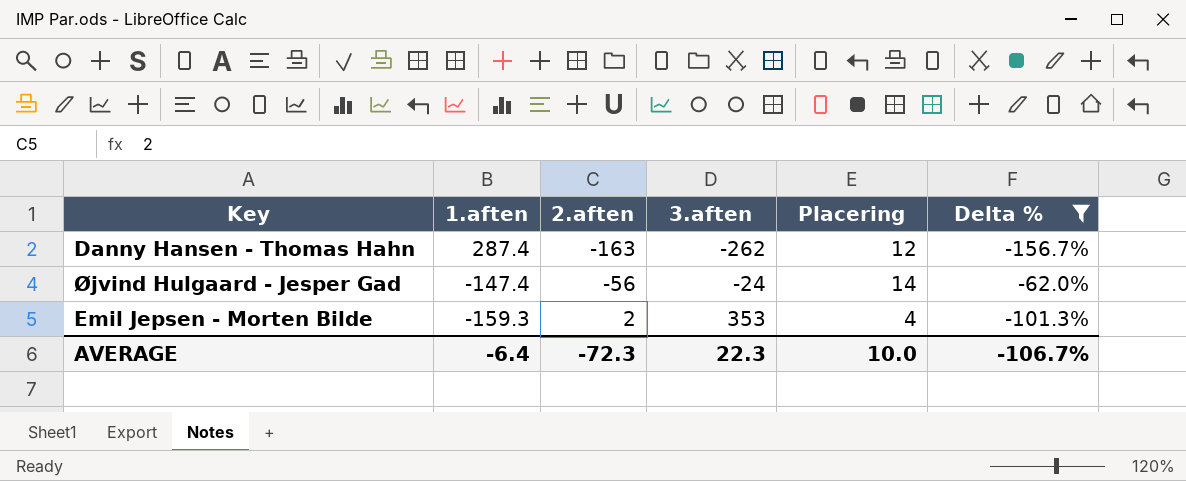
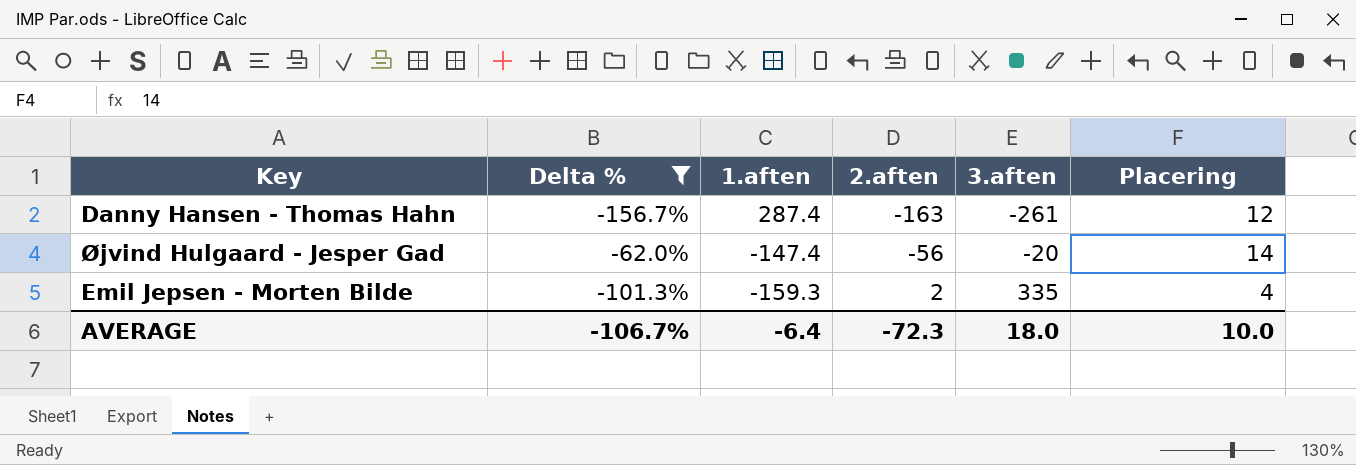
column Delta % | position: 6 -> 2
Danny Hansen - Thomas Hahn | 3.aften: -262 -> -261
Øjvind Hulgaard - Jesper Gad | 3.aften: -24 -> -20
Emil Jepsen - Morten Bilde | 3.aften: 353 -> 335
AVERAGE | 3.aften: 22.3 -> 18.0

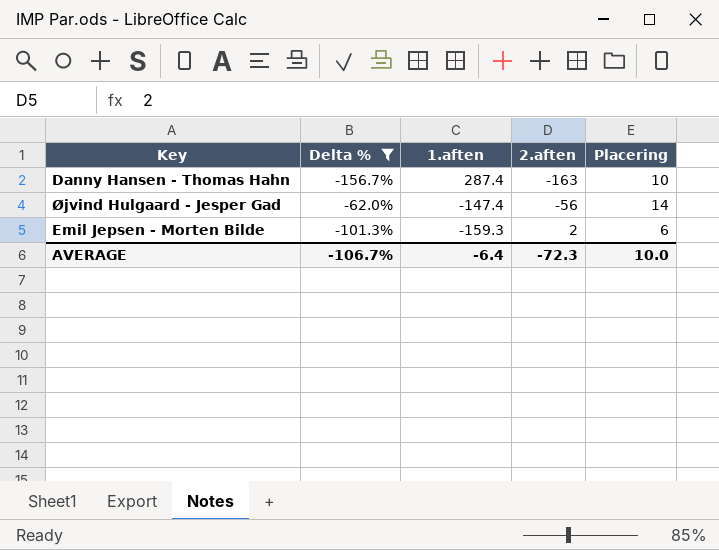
column 3.aften | position: 5 -> none
Danny Hansen - Thomas Hahn | Placering: 12 -> 10
Emil Jepsen - Morten Bilde | Placering: 4 -> 6

